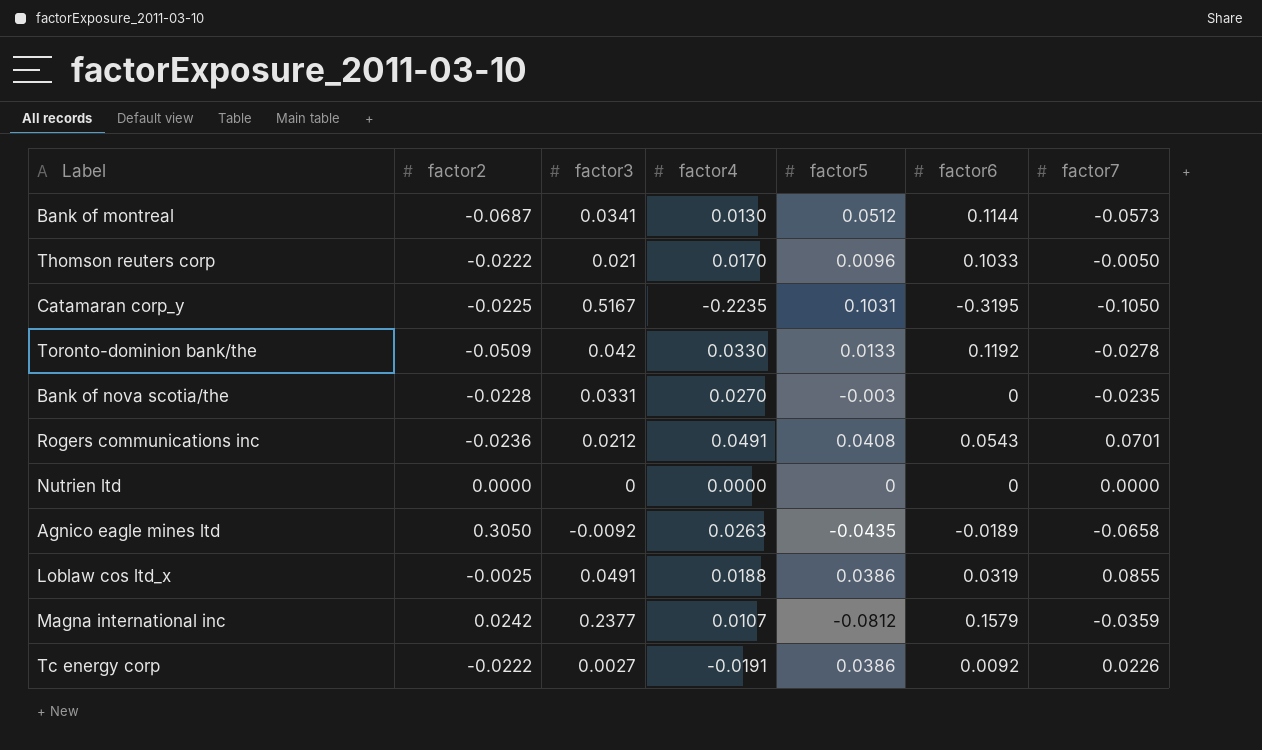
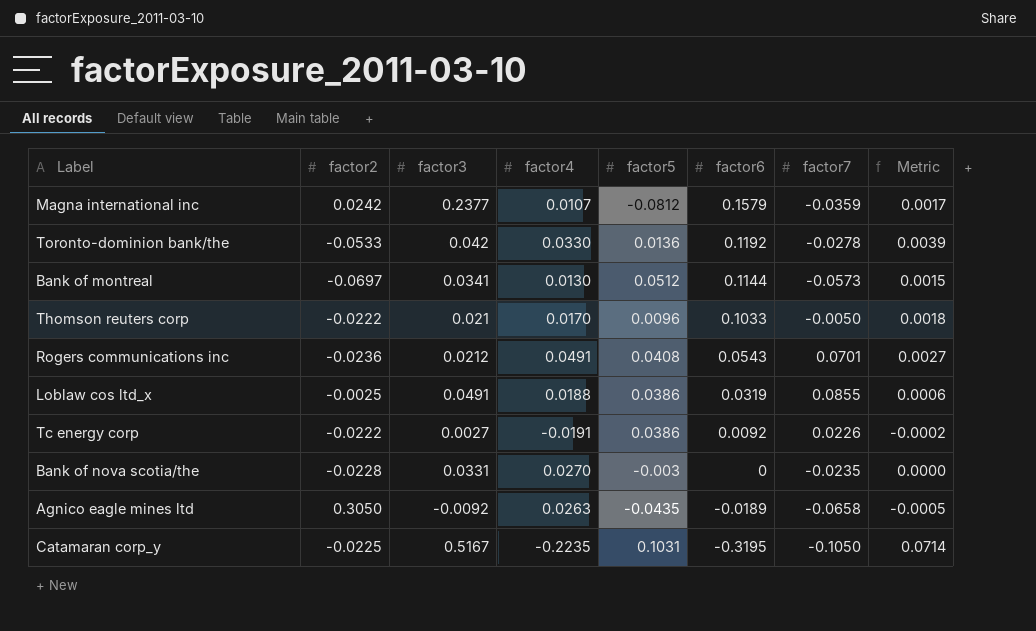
row order: none -> factor6 descending
column Metric | formula: none -> [factor4] * [factor6]
row Nutrien ltd: 0.0000 | 0 | 0.0000 | 0 | 0 | 0.0000 -> none
Toronto-dominion bank/the | factor2: -0.0509 -> -0.0533
Toronto-dominion bank/the | factor5: 0.0133 -> 0.0136
Bank of montreal | factor2: -0.0687 -> -0.0697

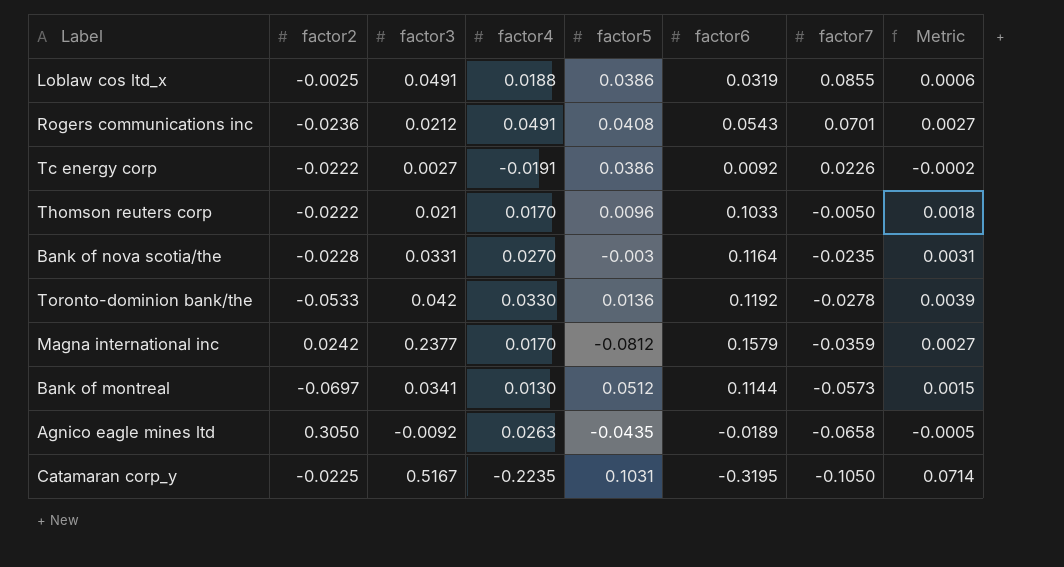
row order: factor6 descending -> factor7 descending
Bank of nova scotia/the | factor6: 0 -> 0.1164
Bank of nova scotia/the | Metric: 0.0000 -> 0.0031
Magna international inc | factor4: 0.0107 -> 0.0170
Magna international inc | Metric: 0.0017 -> 0.0027

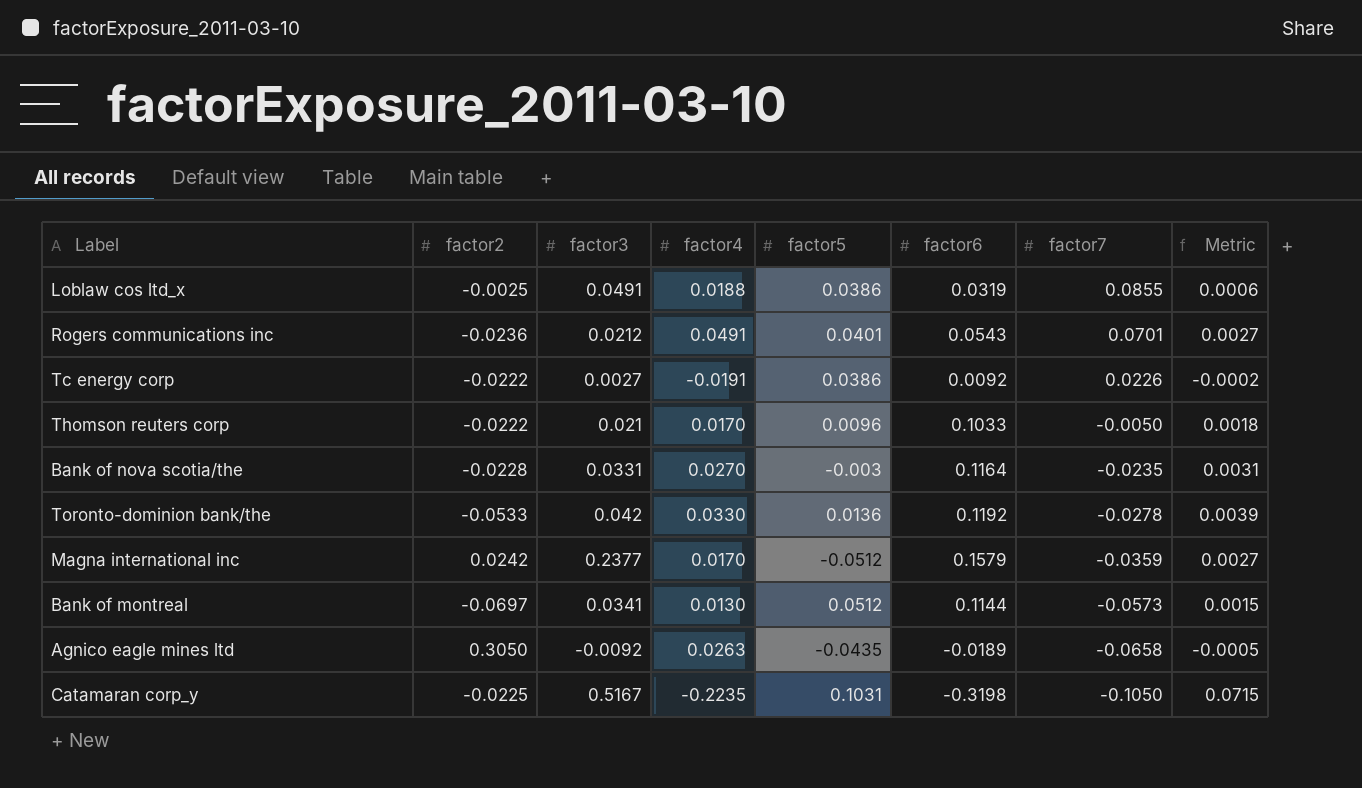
Rogers communications inc | factor5: 0.0408 -> 0.0401
Magna international inc | factor5: -0.0812 -> -0.0512
Catamaran corp_y | factor6: -0.3195 -> -0.3198
Catamaran corp_y | Metric: 0.0714 -> 0.0715

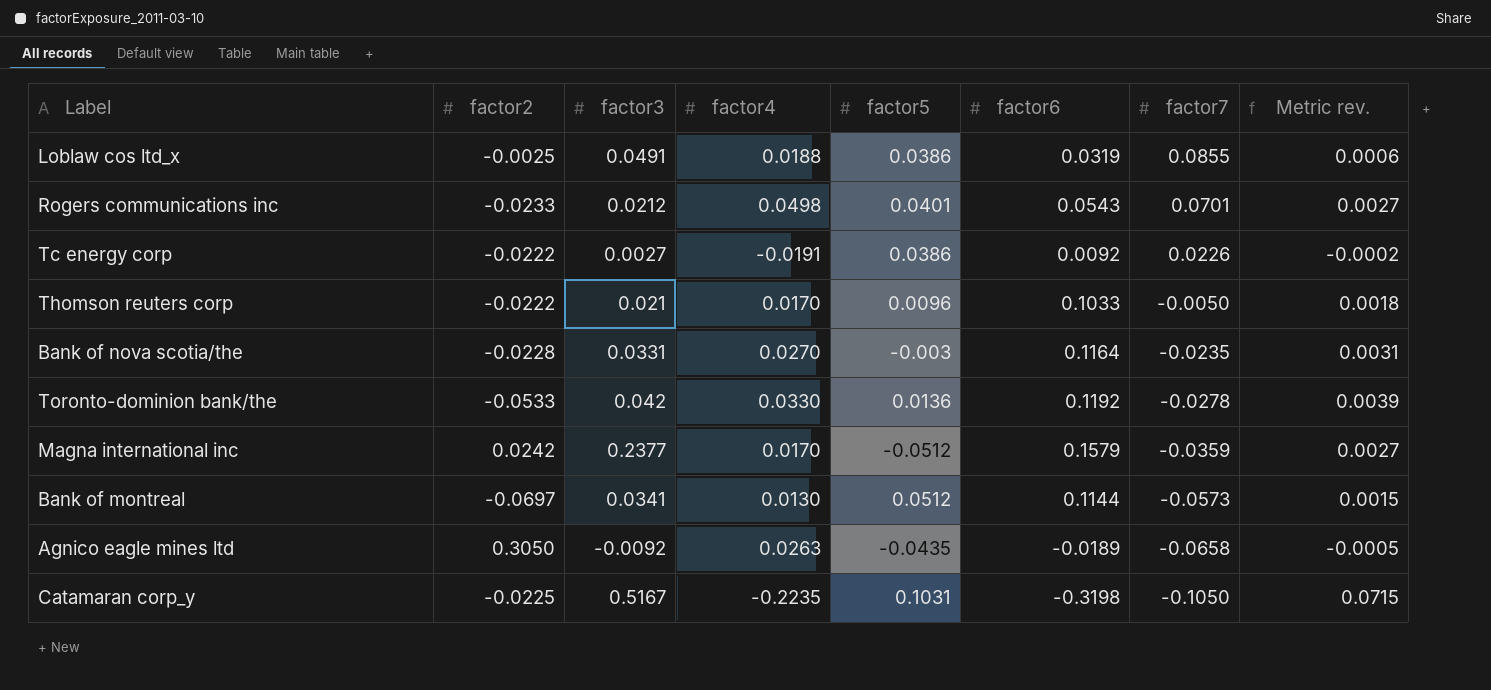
column name: Metric -> Metric rev.
Rogers communications inc | factor2: -0.0236 -> -0.0233
Rogers communications inc | factor4: 0.0491 -> 0.0498

